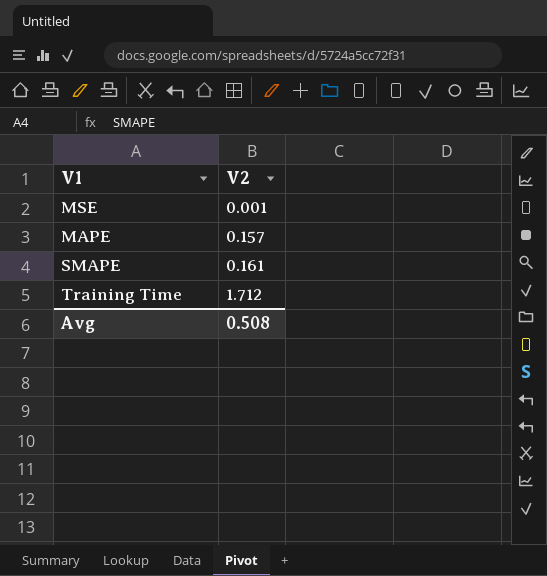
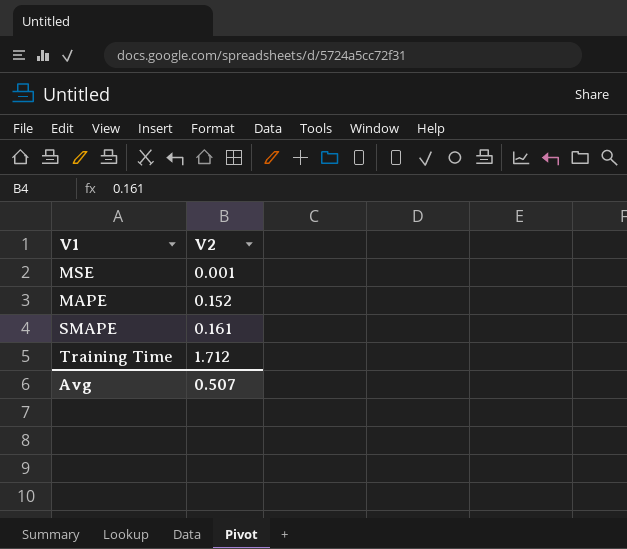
MAPE | V2: 0.157 -> 0.152
Avg | V2: 0.508 -> 0.507

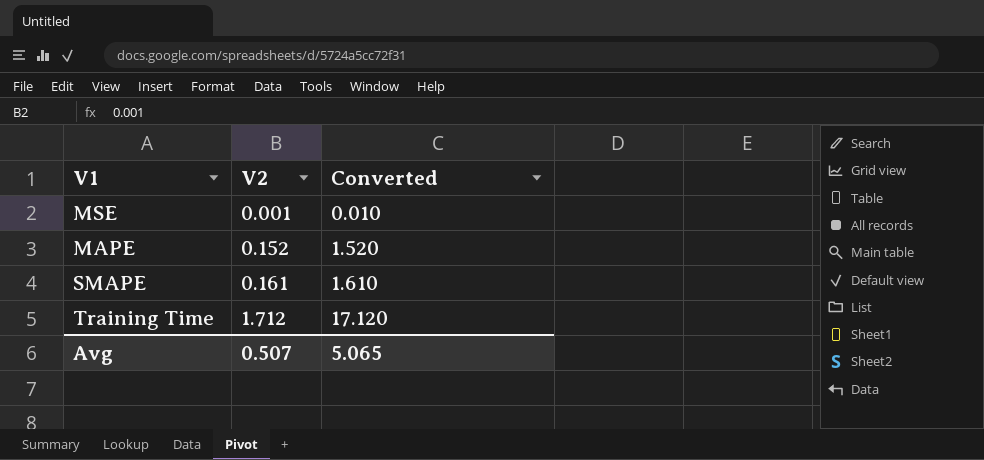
column Converted | formula: none -> [V2] * 10

